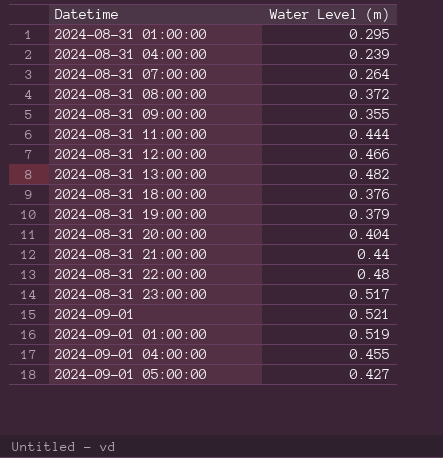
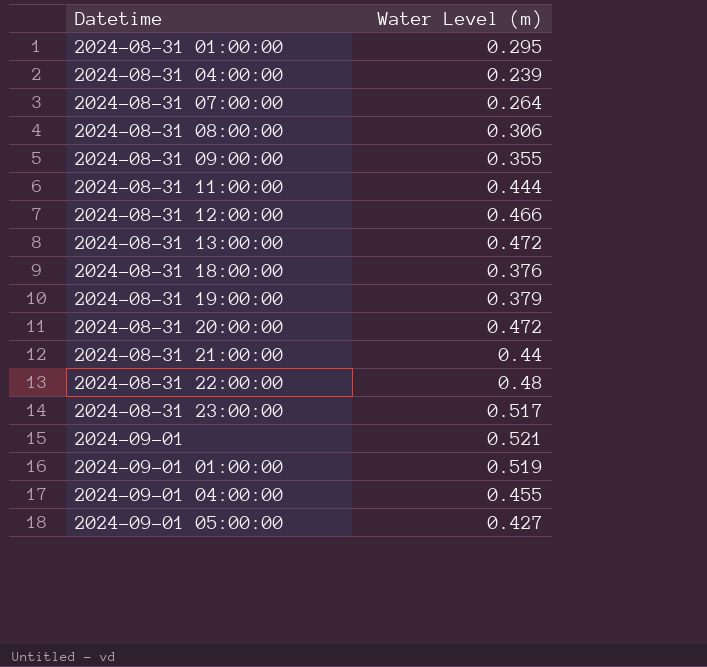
2024-08-31 08:00:00 | Water Level (m): 0.372 -> 0.306
2024-08-31 13:00:00 | Water Level (m): 0.482 -> 0.472
2024-08-31 20:00:00 | Water Level (m): 0.404 -> 0.472

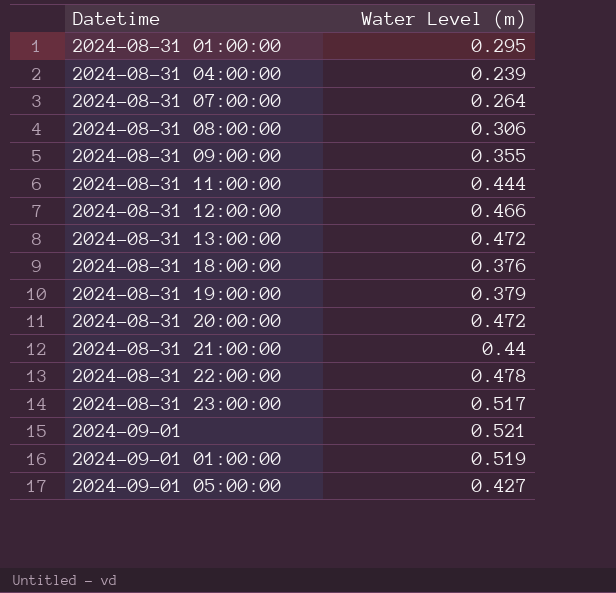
row 2024-09-01 04:00:00: 0.455 -> none
2024-08-31 22:00:00 | Water Level (m): 0.48 -> 0.478

